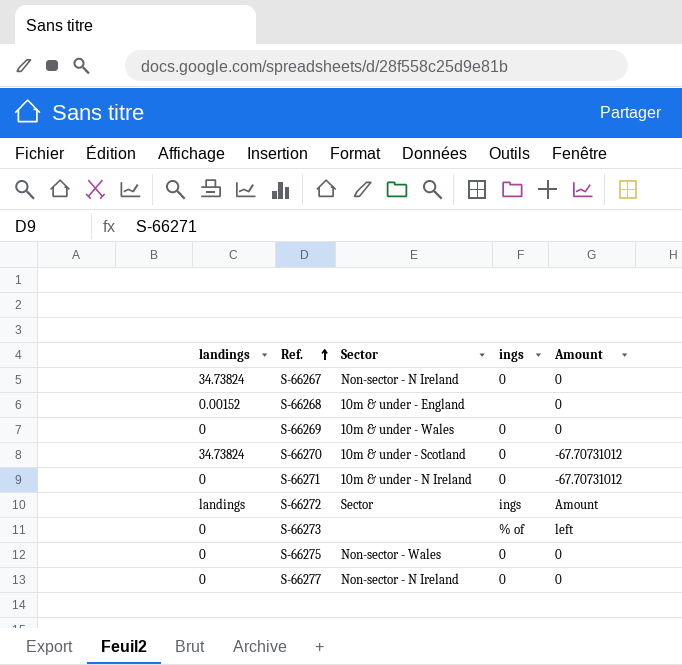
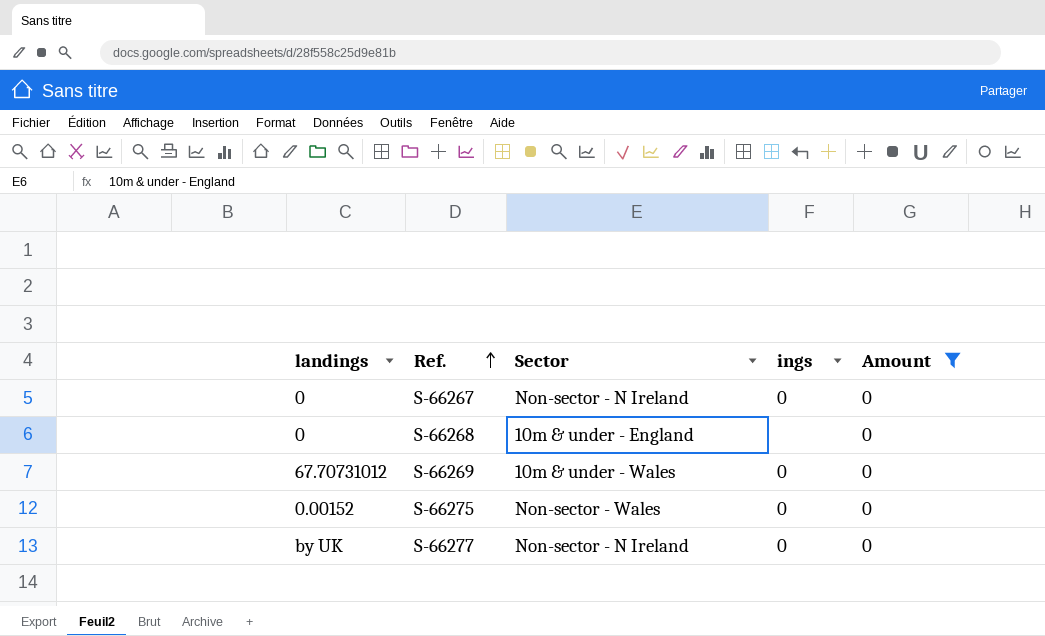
filter: none -> Amount = 0
S-66267 | landings: 34.73824 -> 0
S-66268 | landings: 0.00152 -> 0
S-66269 | landings: 0 -> 67.70731012
S-66275 | landings: 0 -> 0.00152
S-66277 | landings: 0 -> by UK

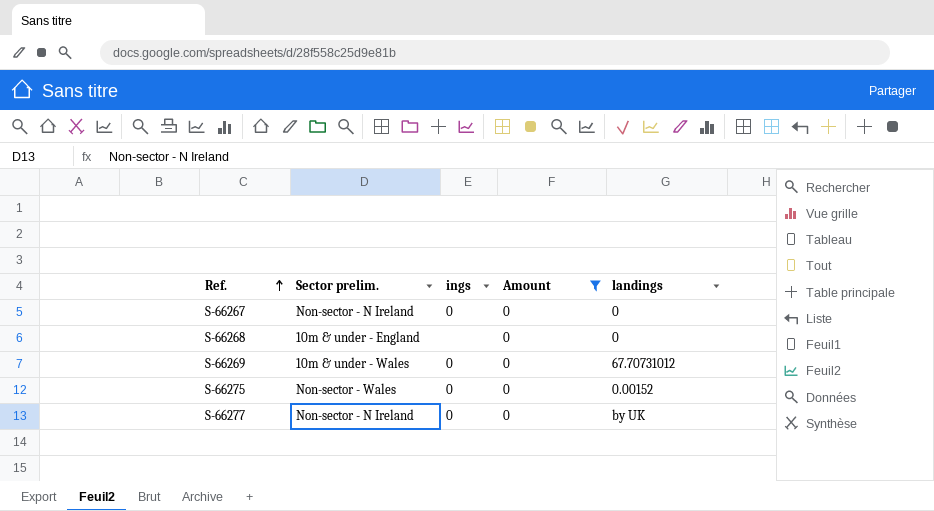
column name: Sector -> Sector prelim.
column landings | position: 1 -> 5

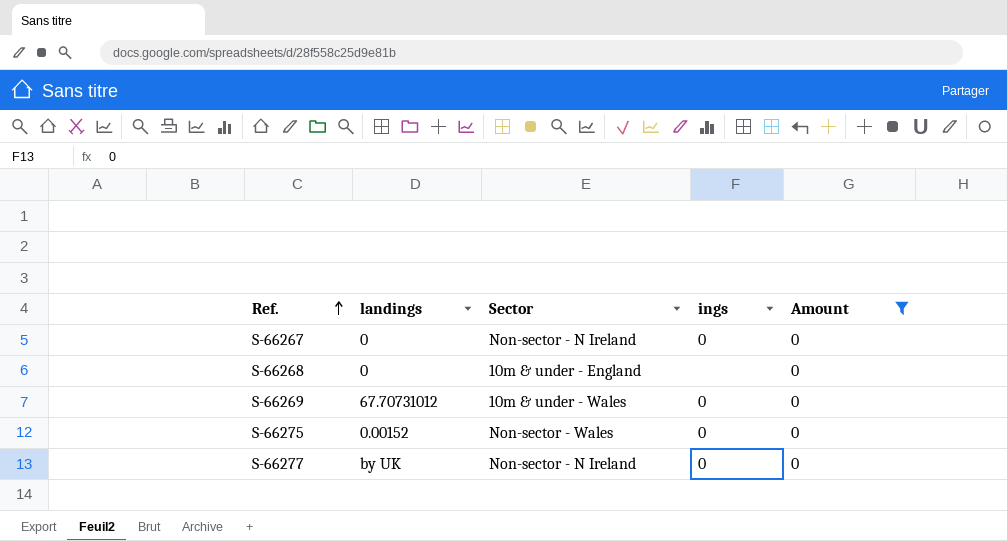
column landings | position: 5 -> 2
column name: Sector prelim. -> Sector

